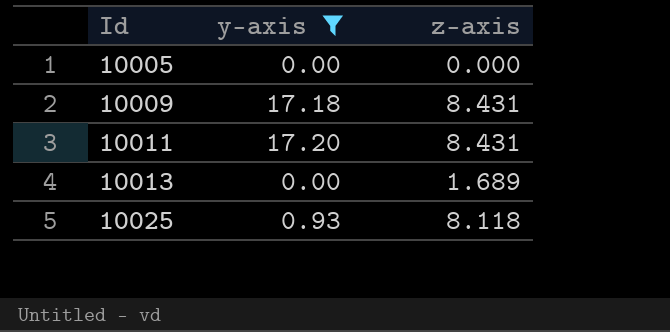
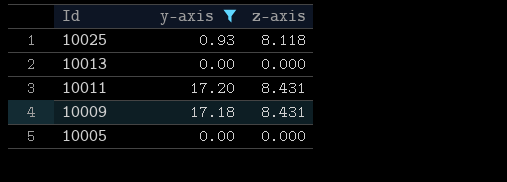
row order: Id ascending -> Id descending
10013 | z-axis: 1.689 -> 0.000

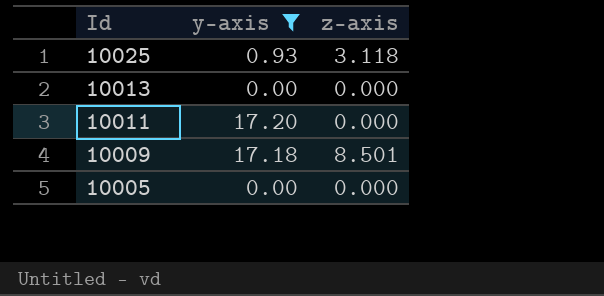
10025 | z-axis: 8.118 -> 3.118
10011 | z-axis: 8.431 -> 0.000
10009 | z-axis: 8.431 -> 8.501

